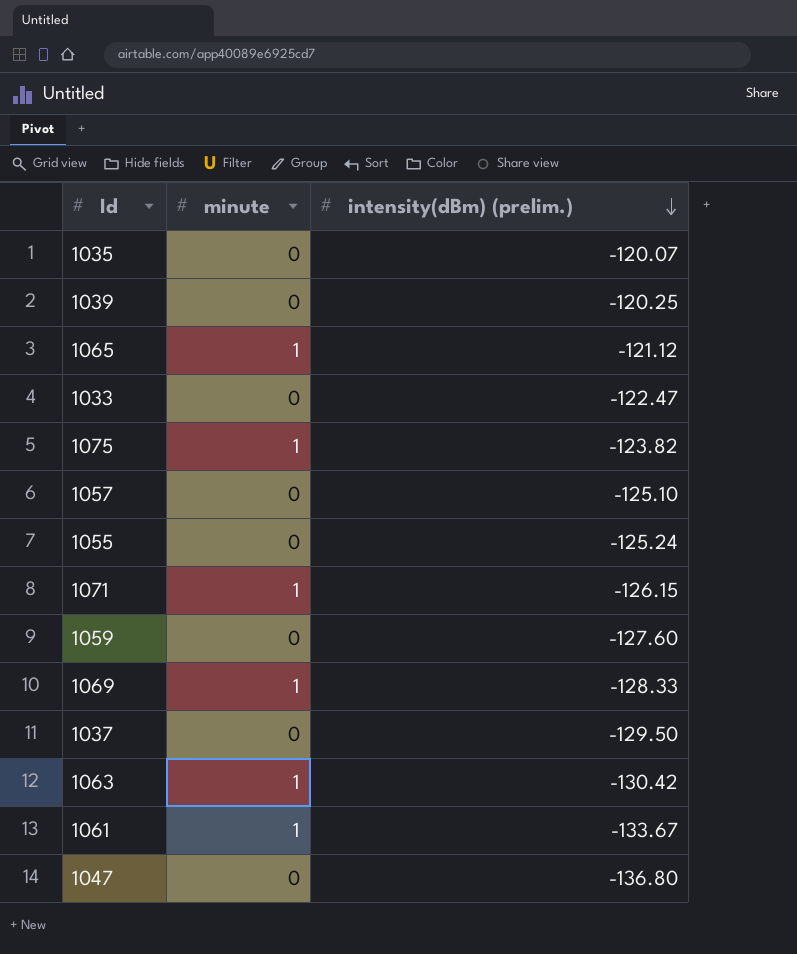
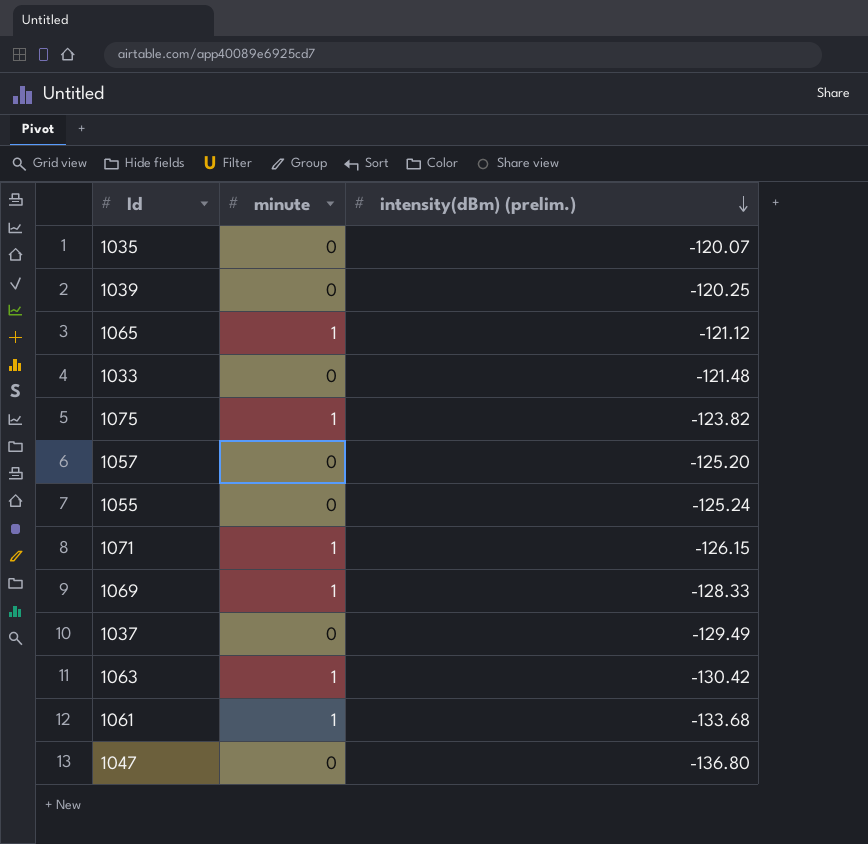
row 1059: 0 | -127.60 -> none
1033 | intensity(dBm) (prelim.): -122.47 -> -121.48
1057 | intensity(dBm) (prelim.): -125.10 -> -125.20
1037 | intensity(dBm) (prelim.): -129.50 -> -129.49
1061 | intensity(dBm) (prelim.): -133.67 -> -133.68

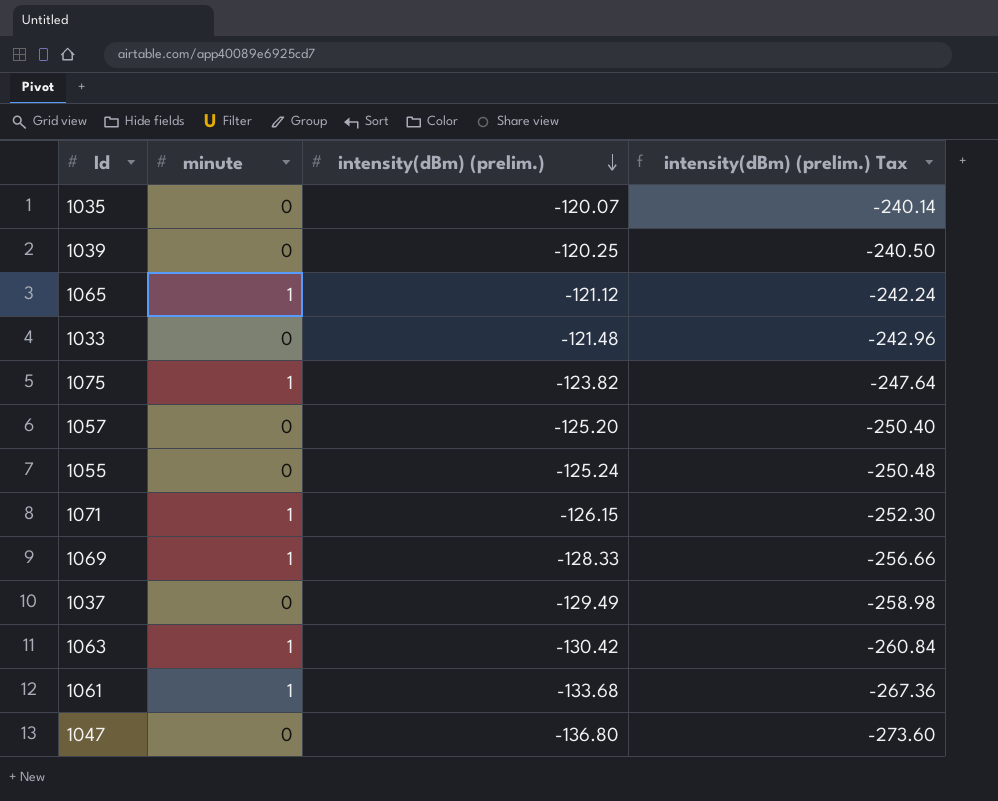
column intensity(dBm) (prelim.) Tax | formula: none -> [intensity(dBm) (prelim.)] * 2

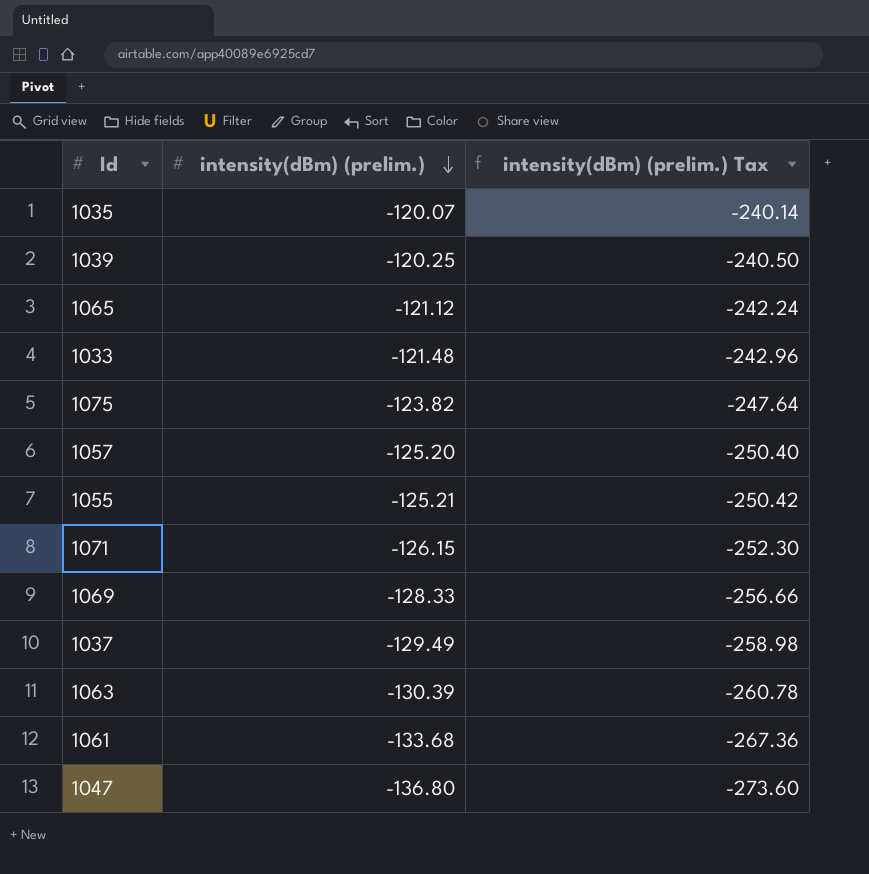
column minute | position: 2 -> none
1055 | intensity(dBm) (prelim.): -125.24 -> -125.21
1055 | intensity(dBm) (prelim.) Tax: -250.48 -> -250.42
1063 | intensity(dBm) (prelim.): -130.42 -> -130.39
1063 | intensity(dBm) (prelim.) Tax: -260.84 -> -260.78

